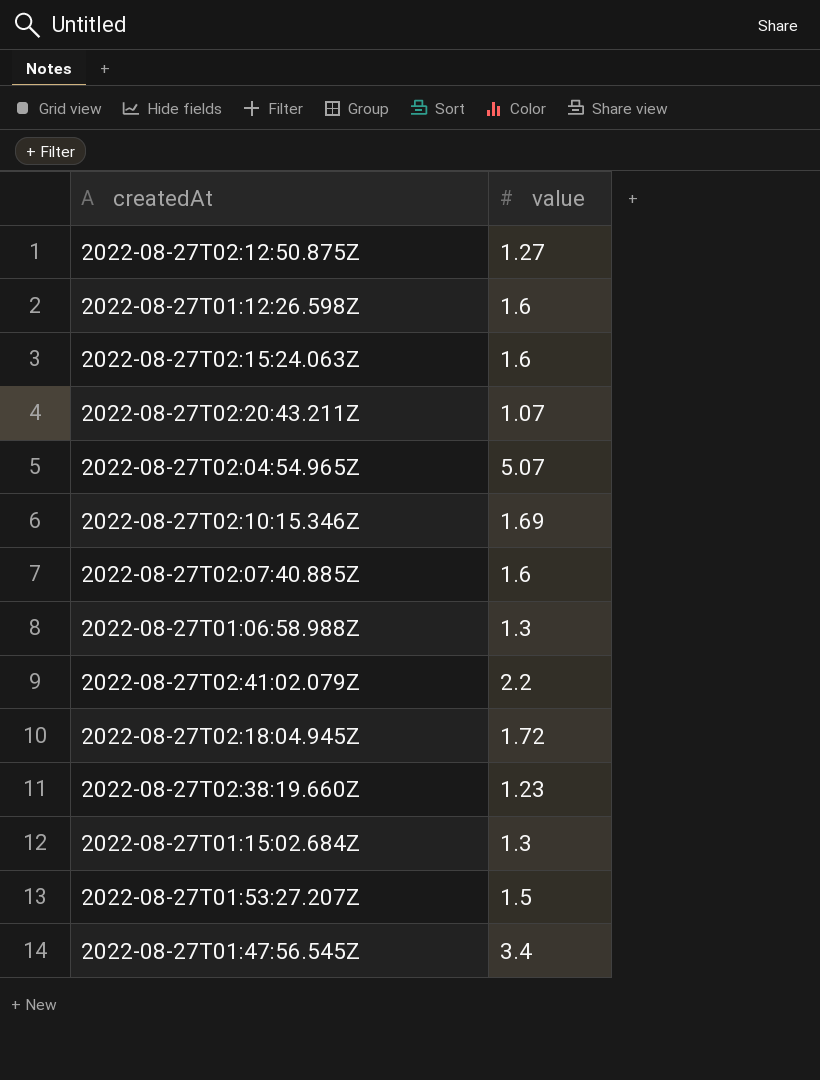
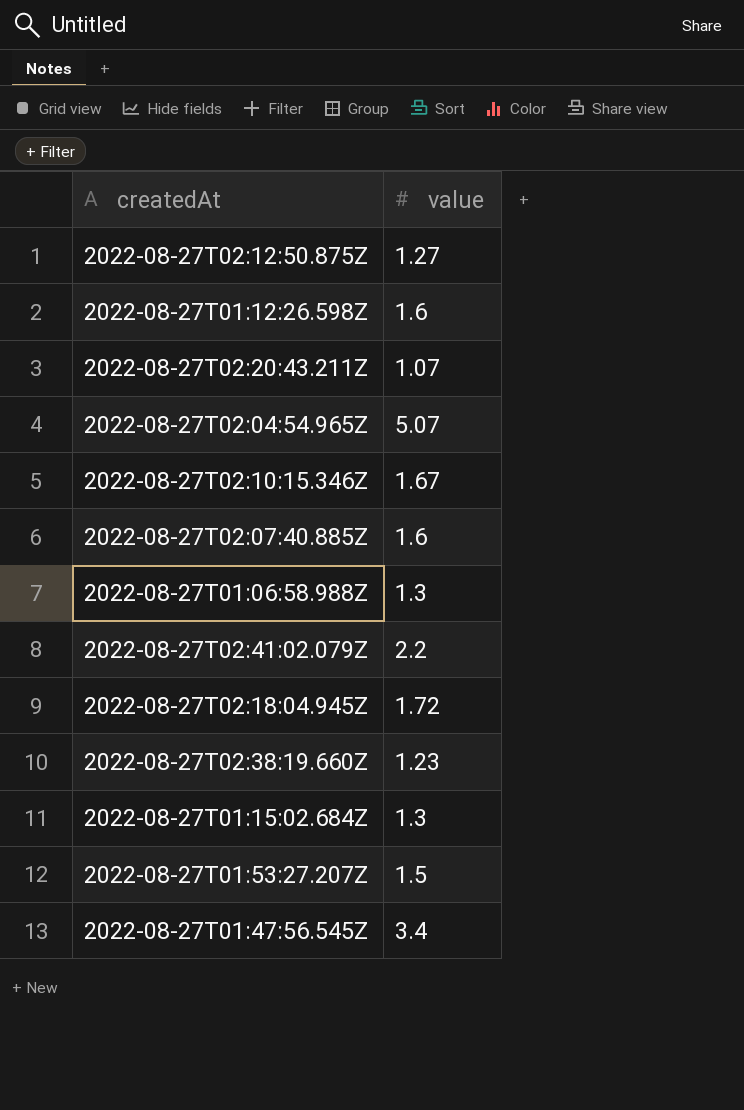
row 2022-08-27T02:15:24.063Z: 1.6 -> none
2022-08-27T02:10:15.346Z | value: 1.69 -> 1.67

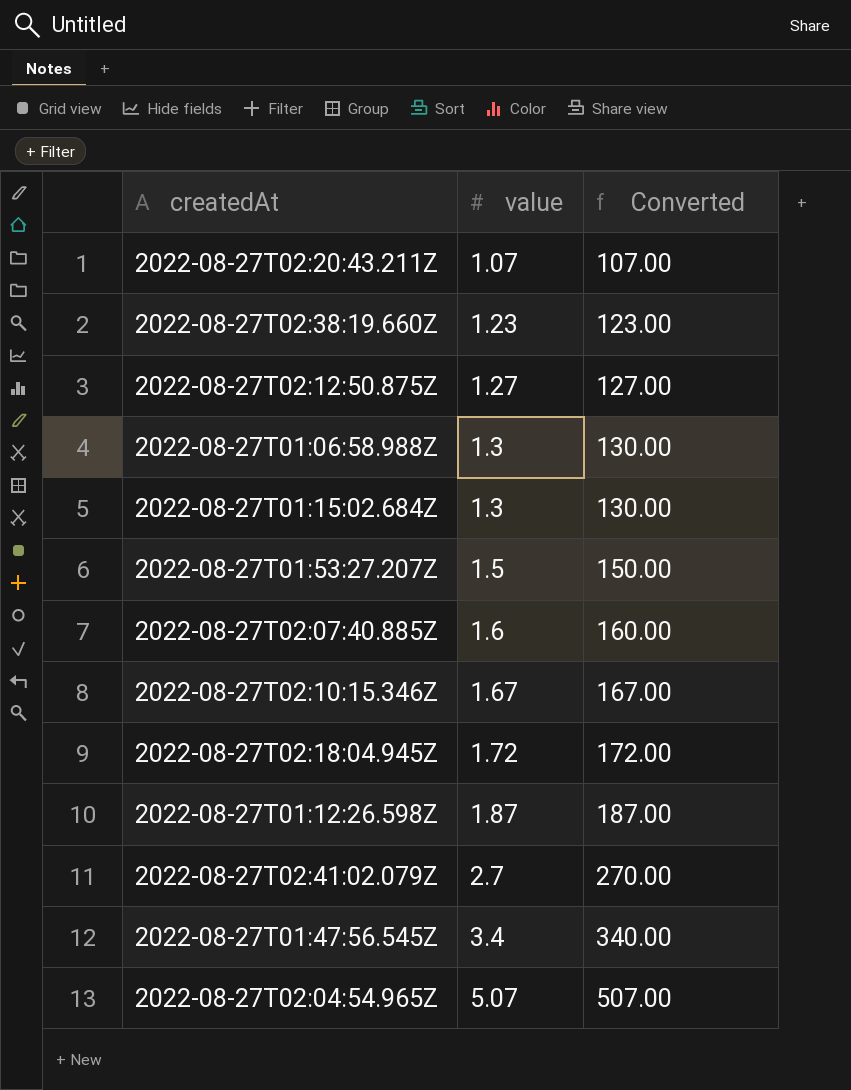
row order: none -> value ascending
column Converted | formula: none -> [value] * 100
2022-08-27T01:12:26.598Z | value: 1.6 -> 1.87
2022-08-27T02:41:02.079Z | value: 2.2 -> 2.7

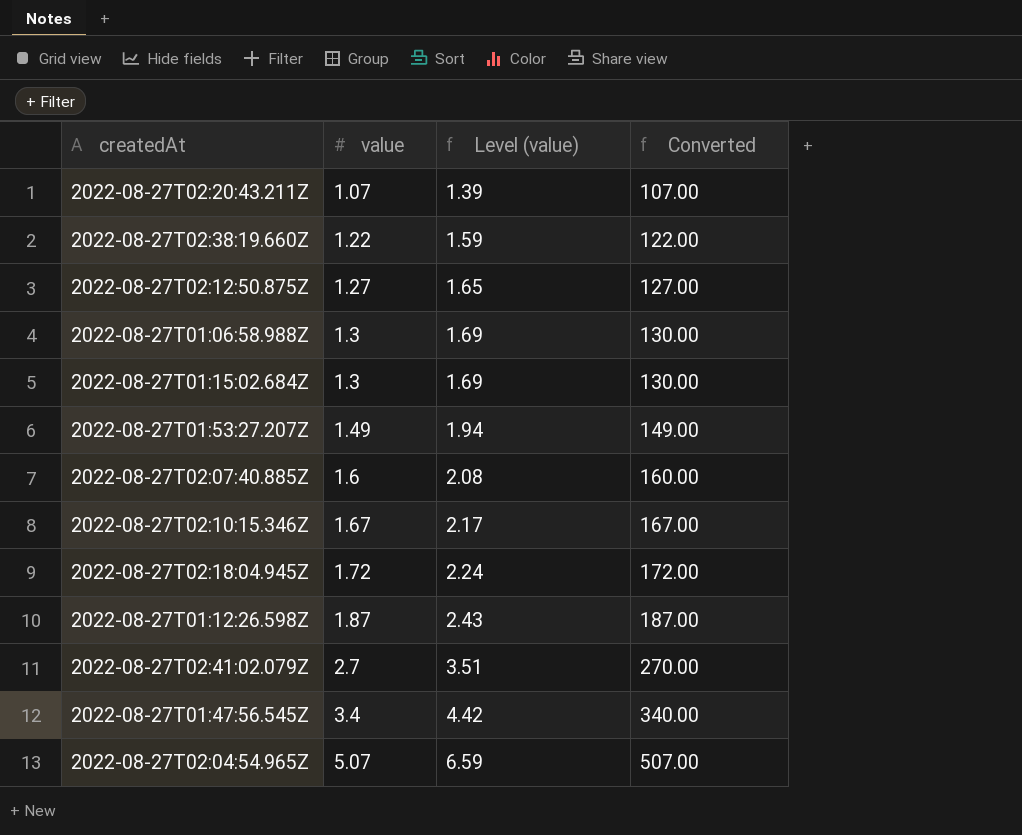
column Level (value) | formula: none -> [value] * 1.3
2022-08-27T02:38:19.660Z | value: 1.23 -> 1.22
2022-08-27T02:38:19.660Z | Converted: 123.00 -> 122.00
2022-08-27T01:53:27.207Z | value: 1.5 -> 1.49
2022-08-27T01:53:27.207Z | Converted: 150.00 -> 149.00

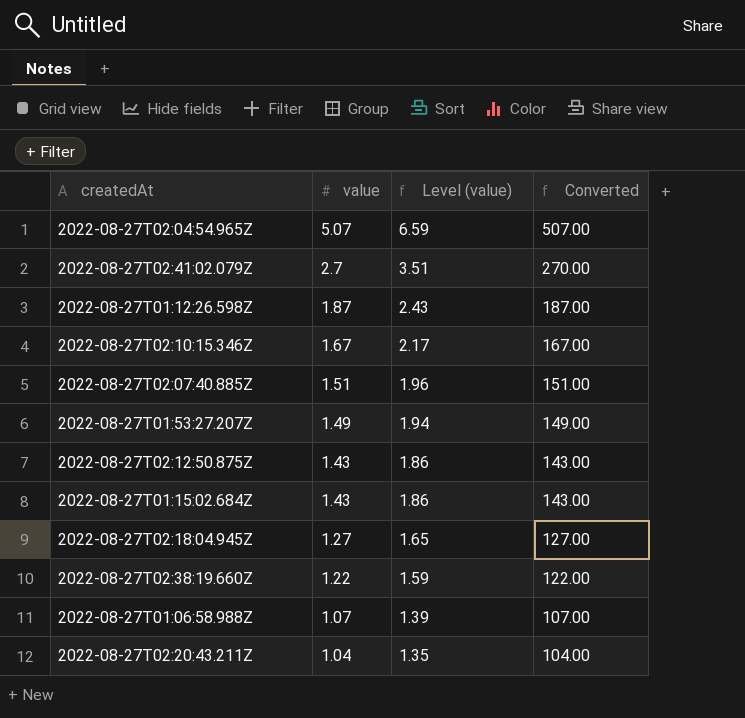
row order: value ascending -> value descending
row 2022-08-27T01:47:56.545Z: 3.4 | 4.42 | 340.00 -> none
2022-08-27T02:07:40.885Z | value: 1.6 -> 1.51
2022-08-27T02:07:40.885Z | Level (value): 2.08 -> 1.96
2022-08-27T02:07:40.885Z | Converted: 160.00 -> 151.00
2022-08-27T02:12:50.875Z | value: 1.27 -> 1.43
2022-08-27T02:12:50.875Z | Level (value): 1.65 -> 1.86
2022-08-27T02:12:50.875Z | Converted: 127.00 -> 143.00
2022-08-27T01:15:02.684Z | value: 1.3 -> 1.43
2022-08-27T01:15:02.684Z | Level (value): 1.69 -> 1.86
2022-08-27T01:15:02.684Z | Converted: 130.00 -> 143.00
2022-08-27T02:18:04.945Z | value: 1.72 -> 1.27
2022-08-27T02:18:04.945Z | Level (value): 2.24 -> 1.65
2022-08-27T02:18:04.945Z | Converted: 172.00 -> 127.00
2022-08-27T01:06:58.988Z | value: 1.3 -> 1.07
2022-08-27T01:06:58.988Z | Level (value): 1.69 -> 1.39
2022-08-27T01:06:58.988Z | Converted: 130.00 -> 107.00
2022-08-27T02:20:43.211Z | value: 1.07 -> 1.04
2022-08-27T02:20:43.211Z | Level (value): 1.39 -> 1.35
2022-08-27T02:20:43.211Z | Converted: 107.00 -> 104.00

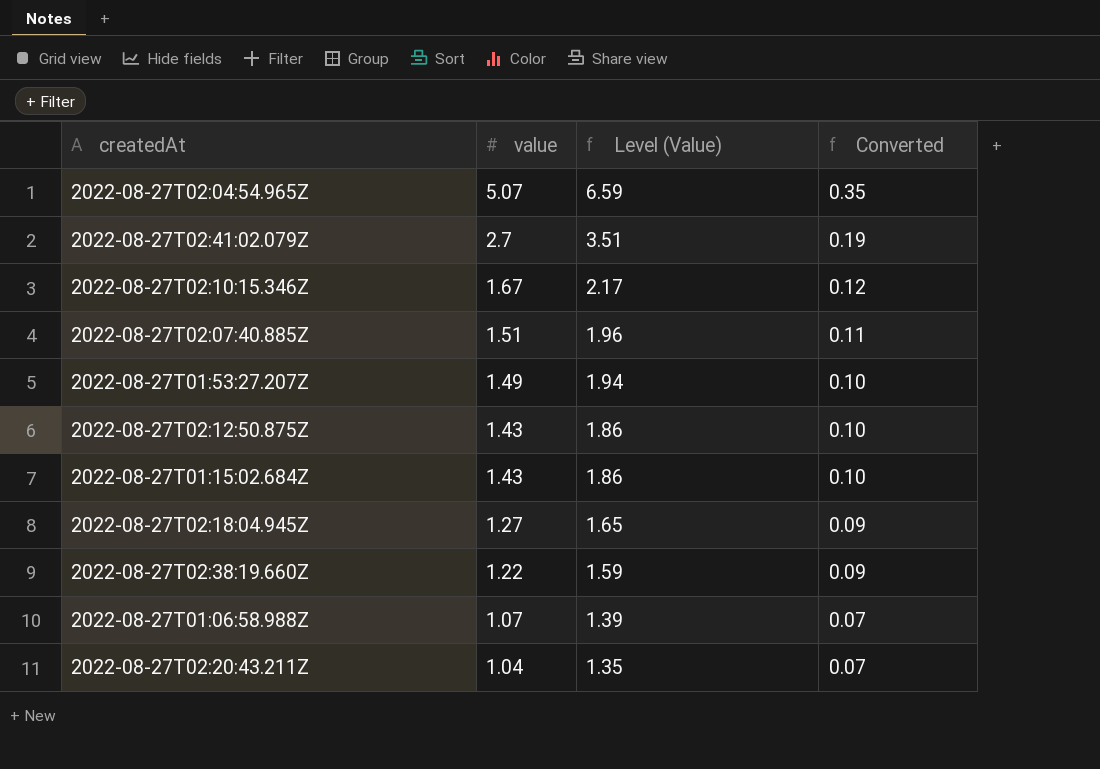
column name: Level (value) -> Level (Value)
column Converted | formula: [value] * 100 -> [value] * 0.07
row 2022-08-27T01:12:26.598Z: 1.87 | 2.43 | 187.00 -> none

